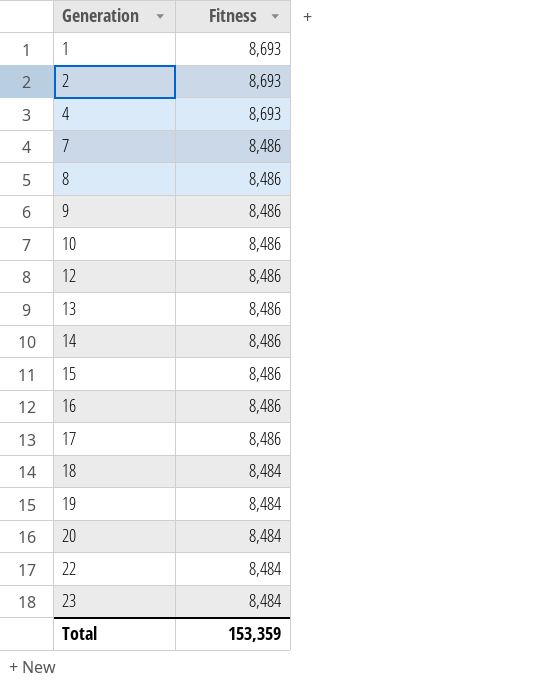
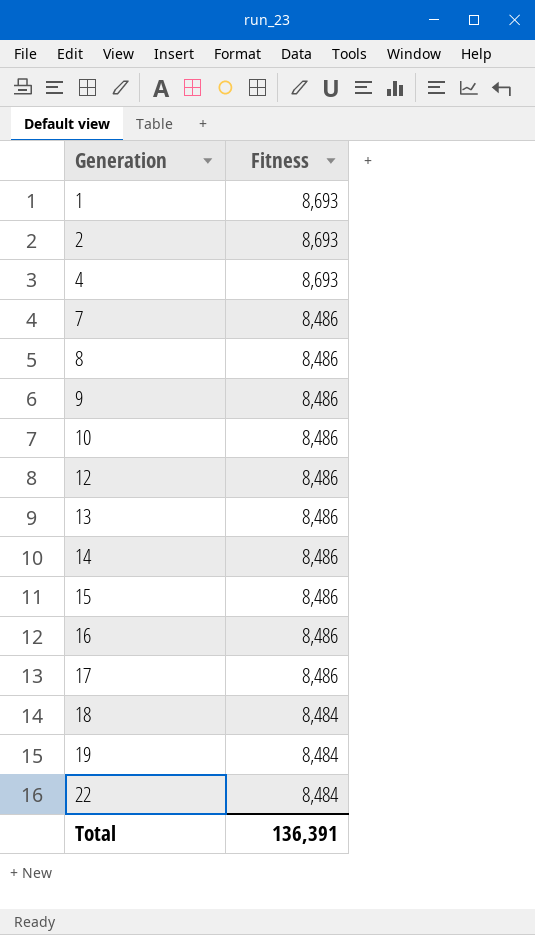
row 20: 8,484 -> none
row 23: 8,484 -> none
Total | Fitness: 153,359 -> 136,391

